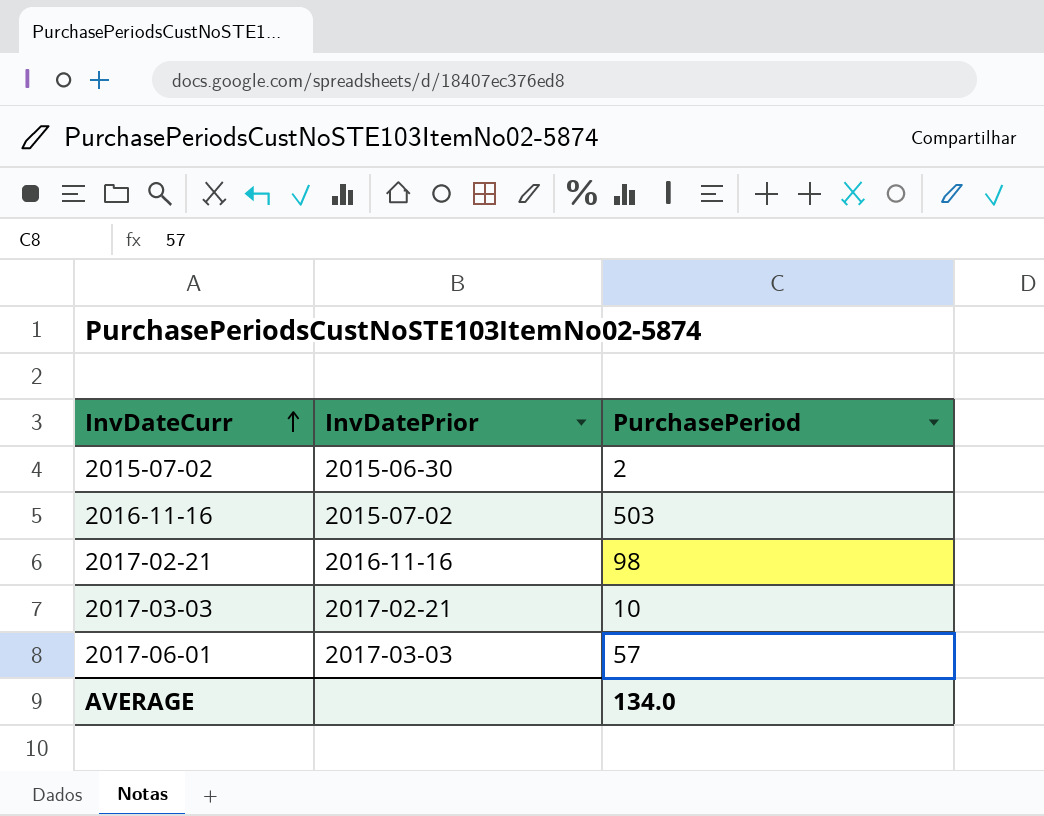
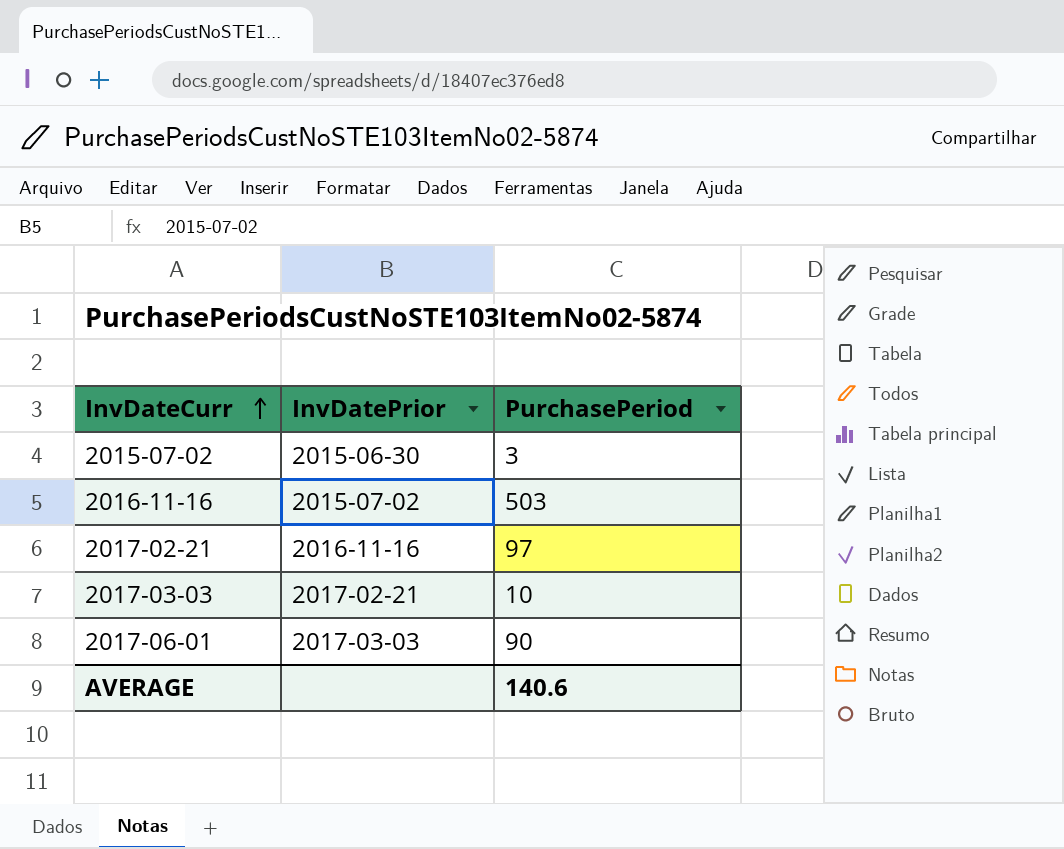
2015-07-02 | PurchasePeriod: 2 -> 3
2017-02-21 | PurchasePeriod: 98 -> 97
2017-06-01 | PurchasePeriod: 57 -> 90
AVERAGE | PurchasePeriod: 134.0 -> 140.6

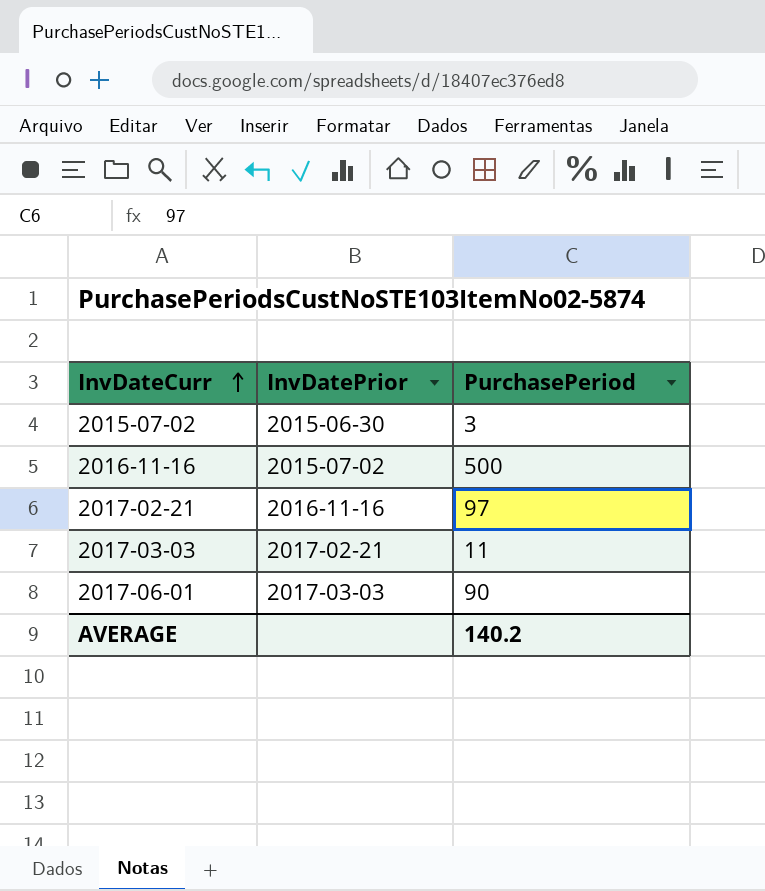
2016-11-16 | PurchasePeriod: 503 -> 500
2017-03-03 | PurchasePeriod: 10 -> 11
AVERAGE | PurchasePeriod: 140.6 -> 140.2

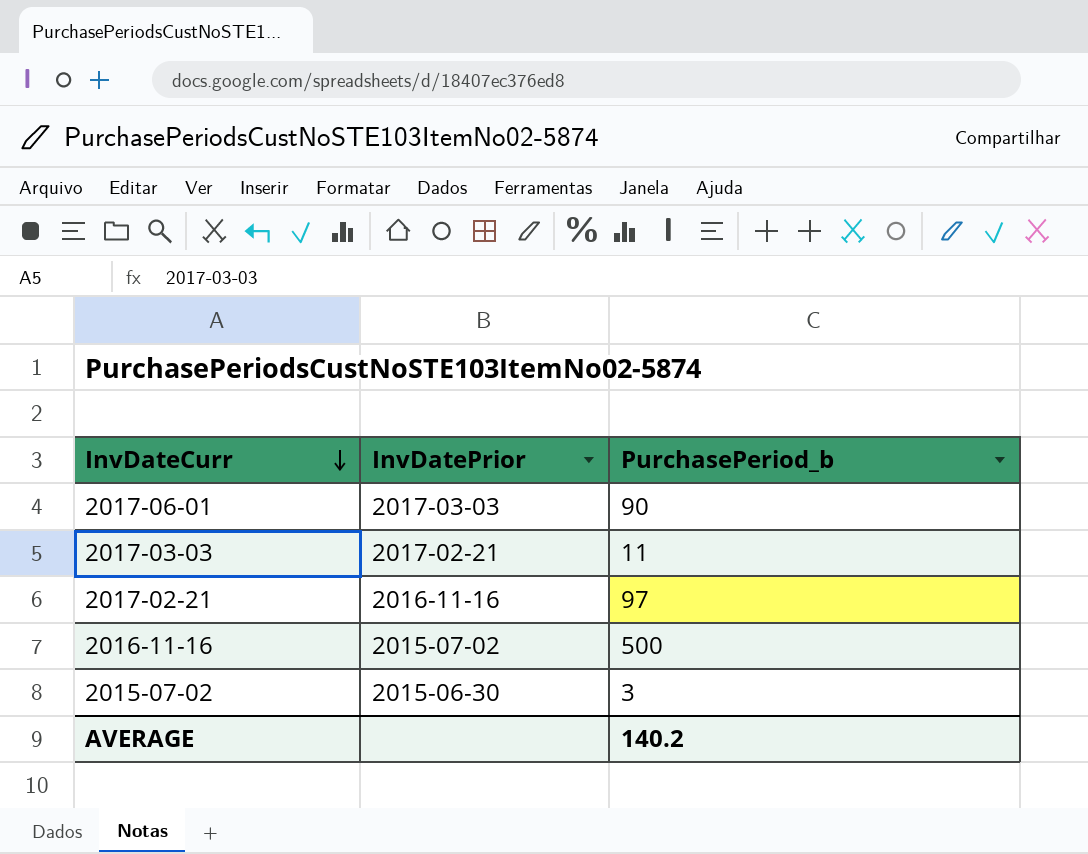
row order: InvDateCurr ascending -> InvDateCurr descending
column name: PurchasePeriod -> PurchasePeriod_b

